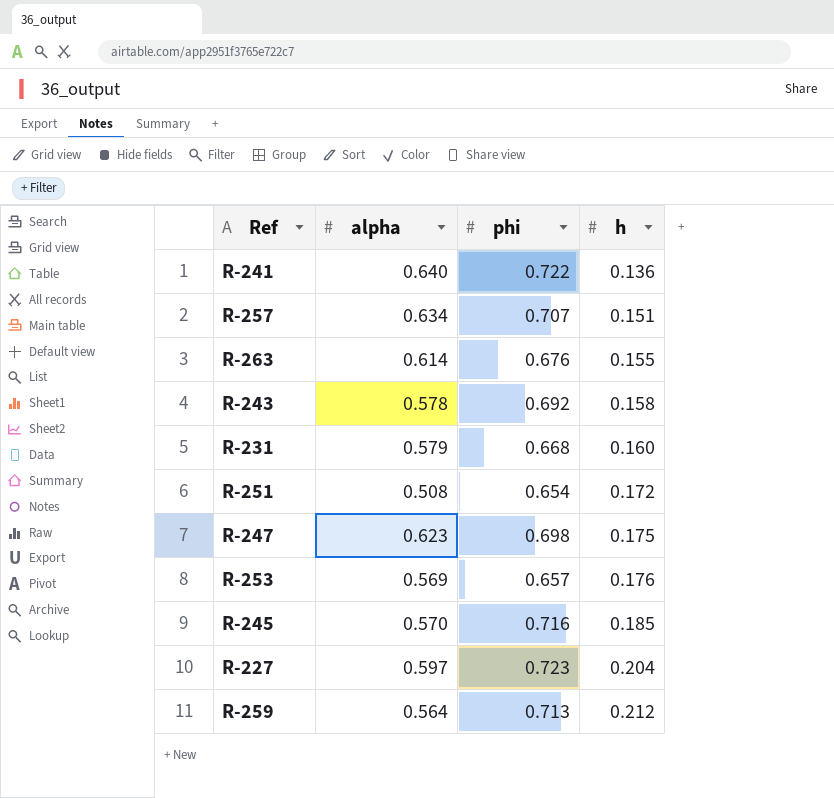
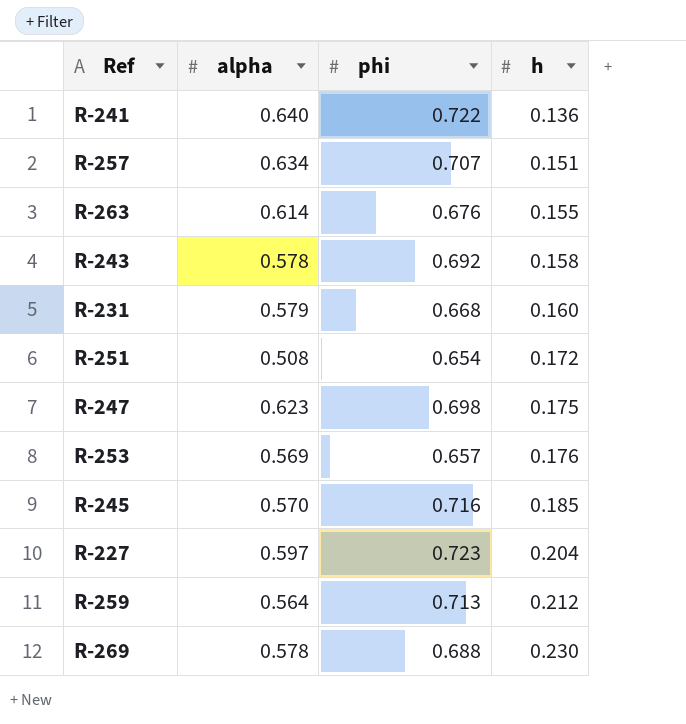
row R-269: none -> 0.578 | 0.688 | 0.230

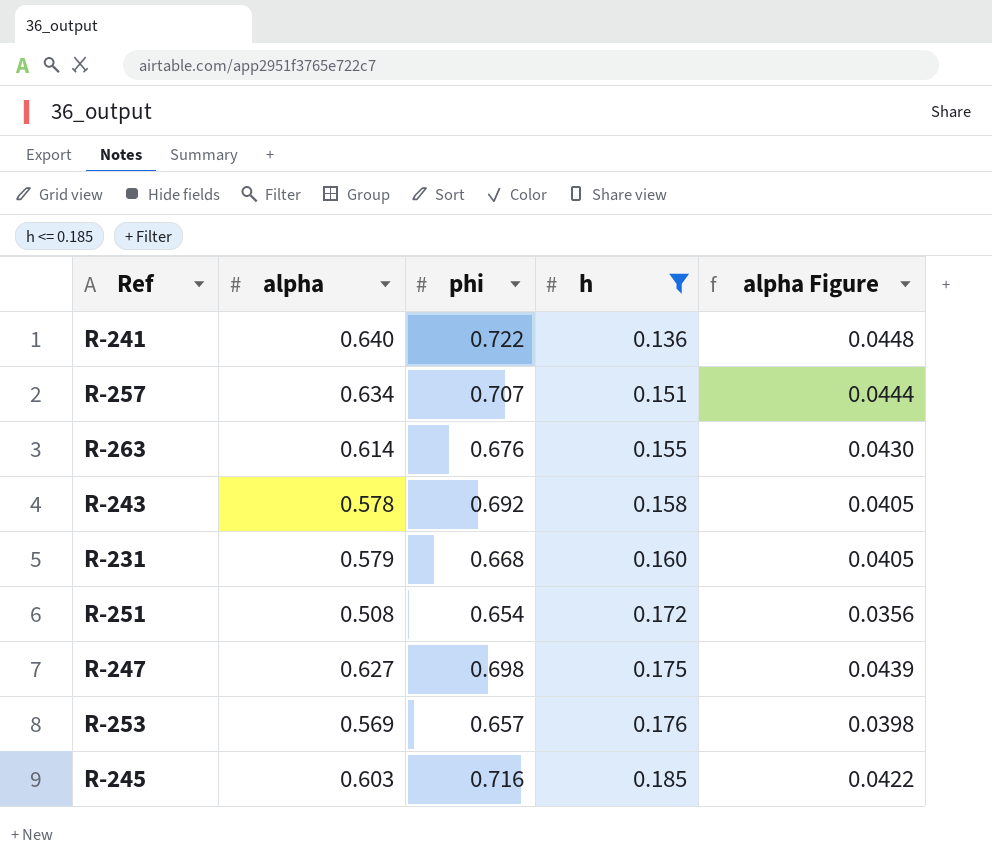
filter: none -> h <= 0.185
column alpha Figure | formula: none -> [alpha] * 0.07
R-247 | alpha: 0.623 -> 0.627
R-245 | alpha: 0.570 -> 0.603

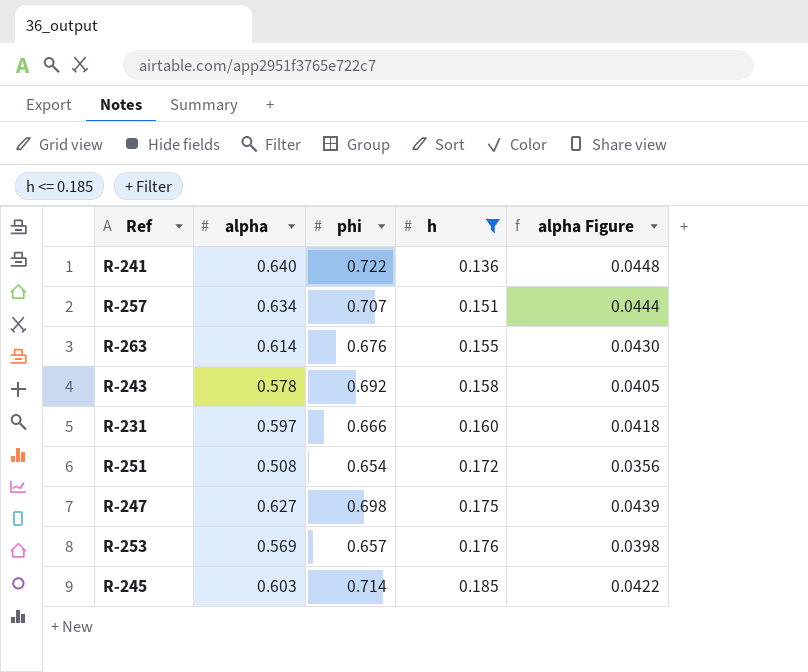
R-231 | alpha: 0.579 -> 0.597
R-231 | phi: 0.668 -> 0.666
R-231 | alpha Figure: 0.0405 -> 0.0418
R-245 | phi: 0.716 -> 0.714

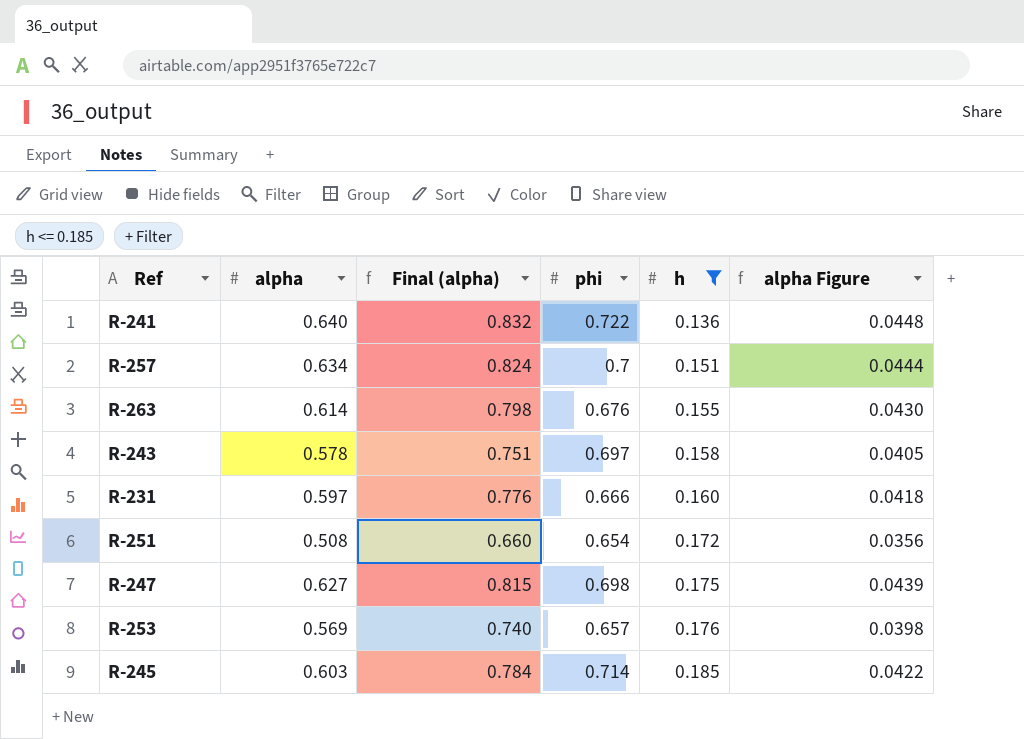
column Final (alpha) | formula: none -> [alpha] * 1.3
R-257 | phi: 0.707 -> 0.7
R-243 | phi: 0.692 -> 0.697

